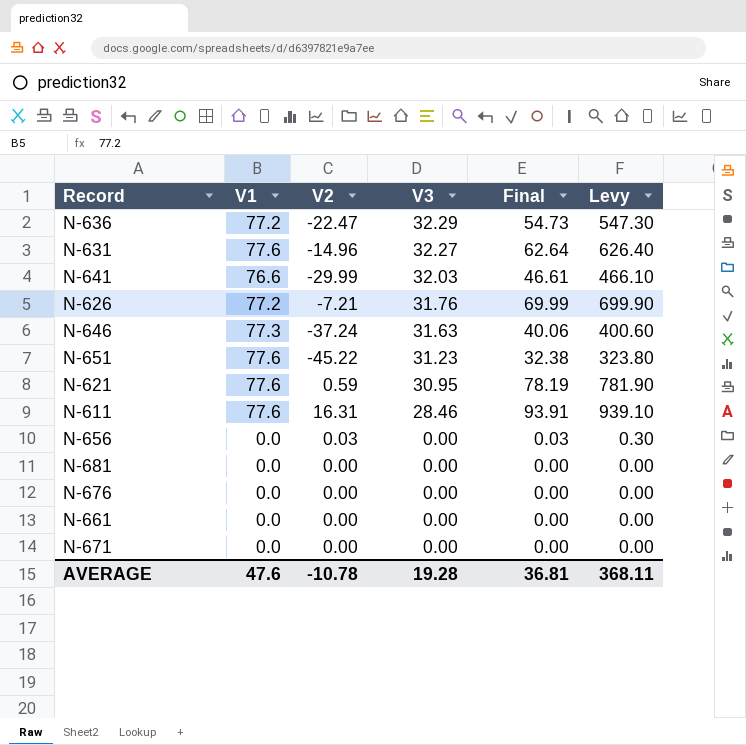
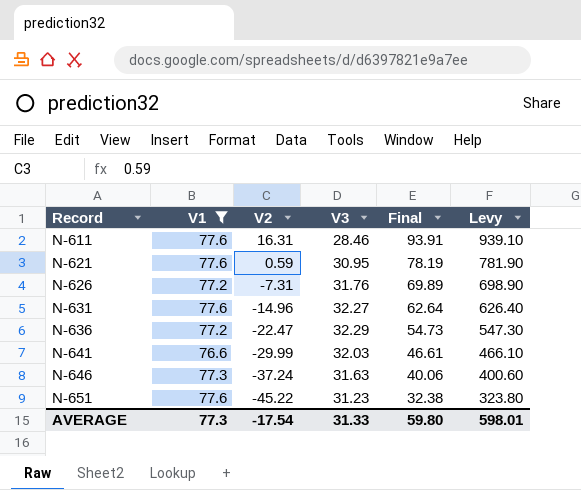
filter: none -> V1 != 0.0
row order: V3 descending -> Record ascending
N-626 | V2: -7.21 -> -7.31
N-626 | Final: 69.99 -> 69.89
N-626 | Levy: 699.90 -> 698.90
AVERAGE | V1: 47.6 -> 77.3
AVERAGE | V2: -10.78 -> -17.54
AVERAGE | V3: 19.28 -> 31.33
AVERAGE | Final: 36.81 -> 59.80
AVERAGE | Levy: 368.11 -> 598.01

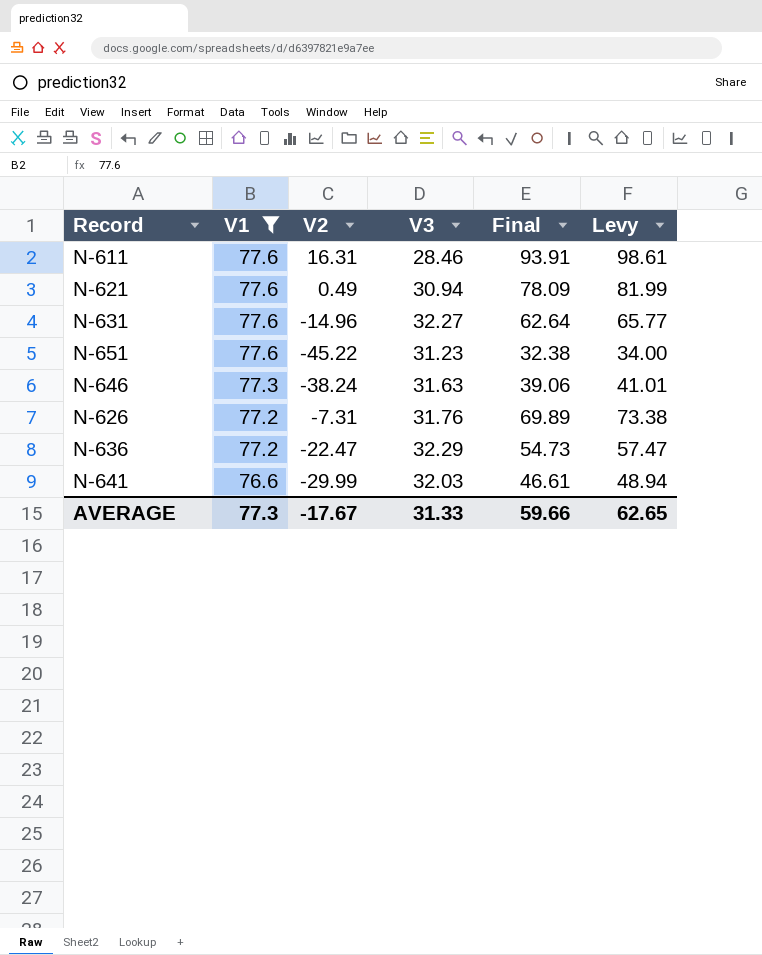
row order: Record ascending -> V1 descending
column Levy | formula: [Final] * 10 -> [Final] * 1.05
N-621 | V2: 0.59 -> 0.49
N-621 | V3: 30.95 -> 30.94
N-621 | Final: 78.19 -> 78.09
N-646 | V2: -37.24 -> -38.24
N-646 | Final: 40.06 -> 39.06
AVERAGE | V2: -17.54 -> -17.67
AVERAGE | Final: 59.80 -> 59.66
AVERAGE | Levy: 598.01 -> 62.65

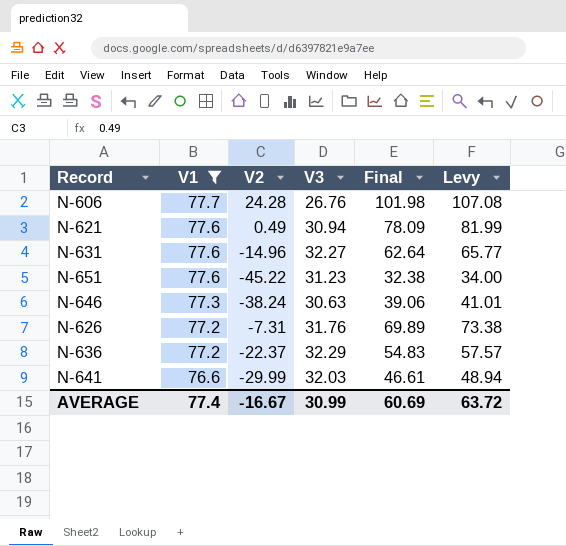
row N-611: 77.6 | 16.31 | 28.46 | 93.91 | 98.61 -> none
row N-606: none -> 77.7 | 24.28 | 26.76 | 101.98 | 107.08
N-646 | V3: 31.63 -> 30.63
N-636 | V2: -22.47 -> -22.37
N-636 | Final: 54.73 -> 54.83
N-636 | Levy: 57.47 -> 57.57
AVERAGE | V1: 77.3 -> 77.4
AVERAGE | V2: -17.67 -> -16.67
AVERAGE | V3: 31.33 -> 30.99
AVERAGE | Final: 59.66 -> 60.69
AVERAGE | Levy: 62.65 -> 63.72

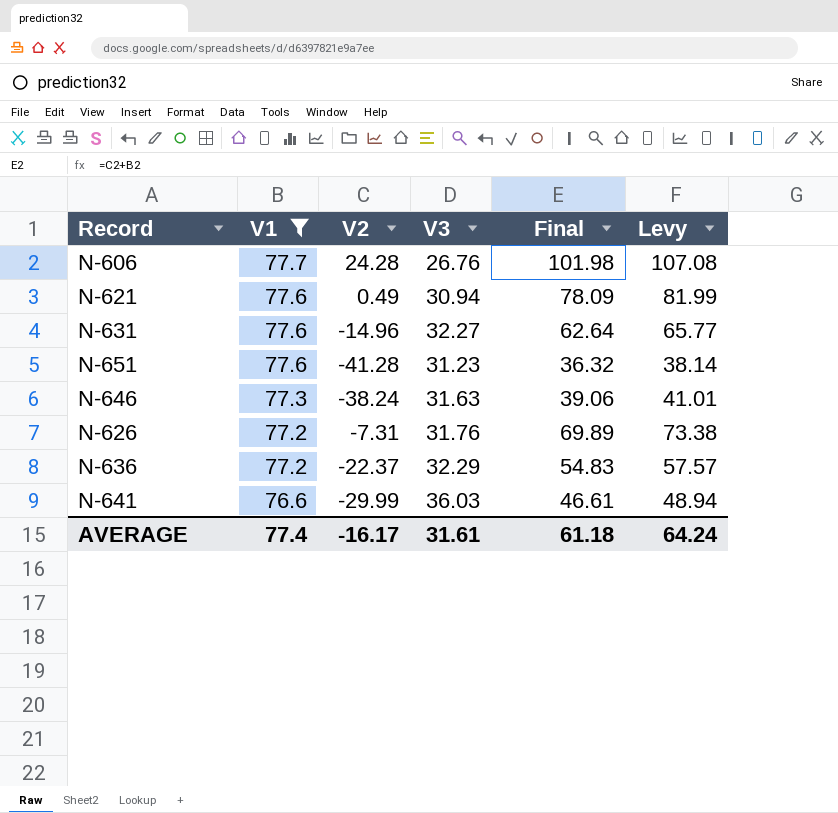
N-651 | V2: -45.22 -> -41.28
N-651 | Final: 32.38 -> 36.32
N-651 | Levy: 34.00 -> 38.14
N-646 | V3: 30.63 -> 31.63
N-641 | V3: 32.03 -> 36.03
AVERAGE | V2: -16.67 -> -16.17
AVERAGE | V3: 30.99 -> 31.61
AVERAGE | Final: 60.69 -> 61.18
AVERAGE | Levy: 63.72 -> 64.24

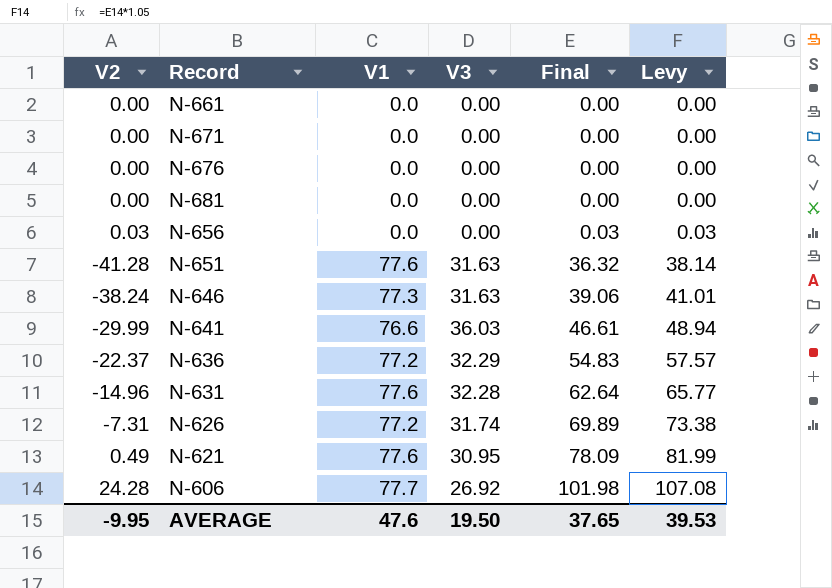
filter: V1 != 0.0 -> none
row order: V1 descending -> Final ascending
column V2 | position: 3 -> 1
N-651 | V3: 31.23 -> 31.63
N-631 | V3: 32.27 -> 32.28
N-626 | V3: 31.76 -> 31.74
N-621 | V3: 30.94 -> 30.95
N-606 | V3: 26.76 -> 26.92
AVERAGE | V2: -16.17 -> -9.95
AVERAGE | V1: 77.4 -> 47.6
AVERAGE | V3: 31.61 -> 19.50
AVERAGE | Final: 61.18 -> 37.65
AVERAGE | Levy: 64.24 -> 39.53

